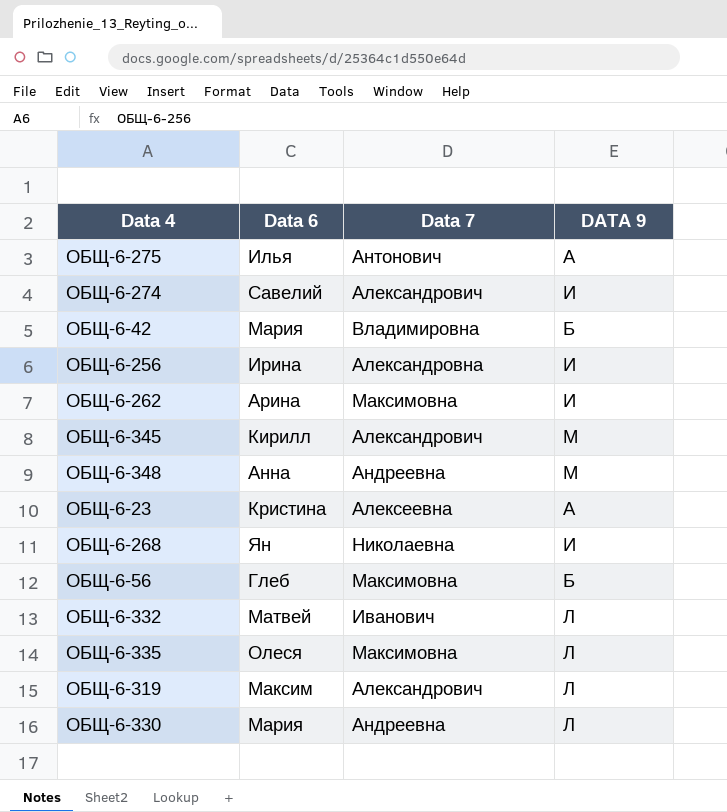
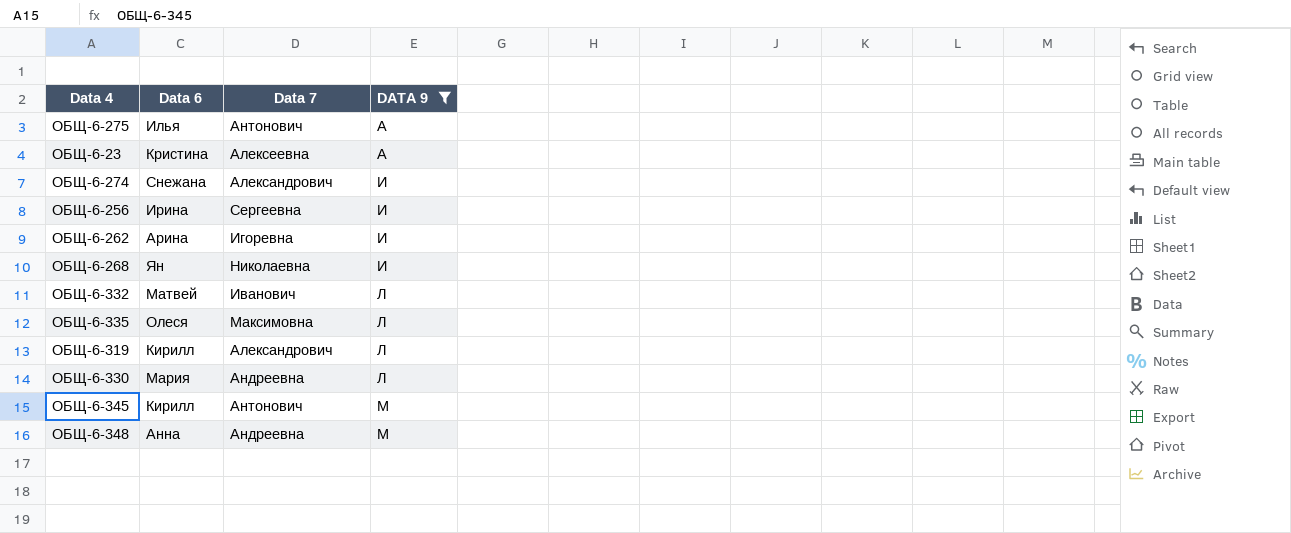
filter: none -> DATA 9 != Б
row order: none -> DATA 9 ascending
ОБЩ-6-274 | Data 6: Савелий -> Снежана
ОБЩ-6-256 | Data 7: Александровна -> Сергеевна
ОБЩ-6-262 | Data 7: Максимовна -> Игоревна
ОБЩ-6-319 | Data 6: Максим -> Кирилл
ОБЩ-6-345 | Data 7: Александрович -> Антонович

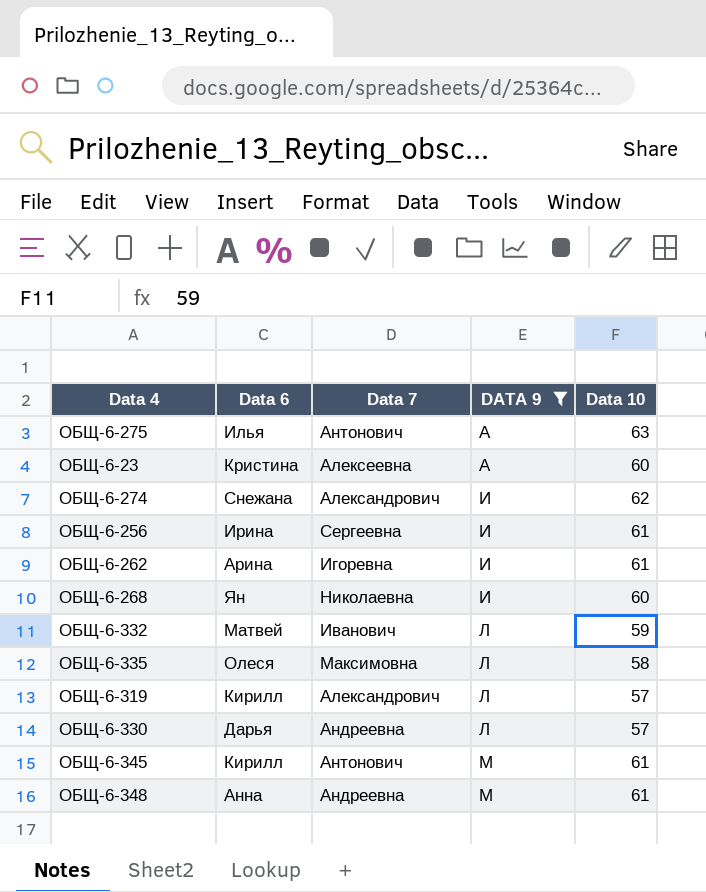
column Data 10 | position: none -> 5
ОБЩ-6-330 | Data 6: Мария -> Дарья

